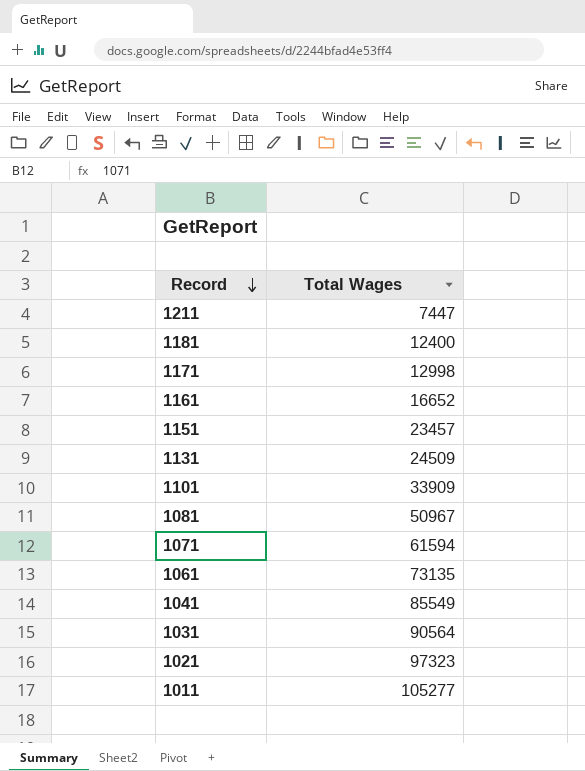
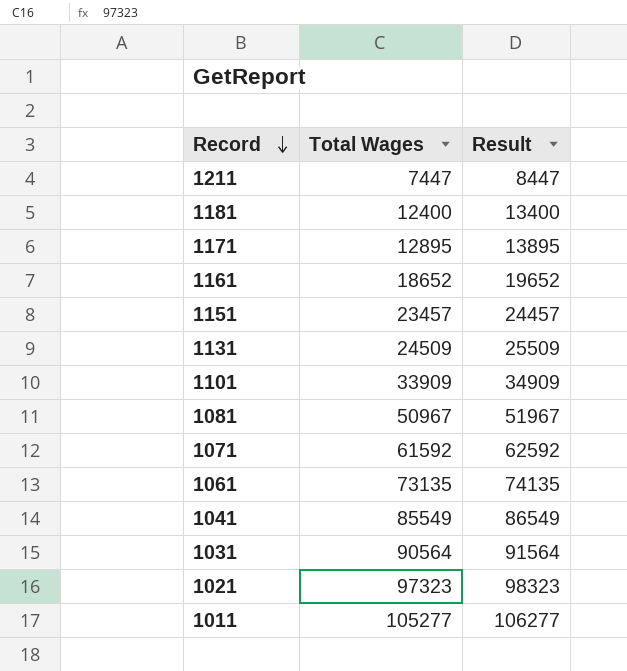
column Result | formula: none -> [Total Wages] + 1000
1171 | Total Wages: 12998 -> 12895
1161 | Total Wages: 16652 -> 18652
1071 | Total Wages: 61594 -> 61592

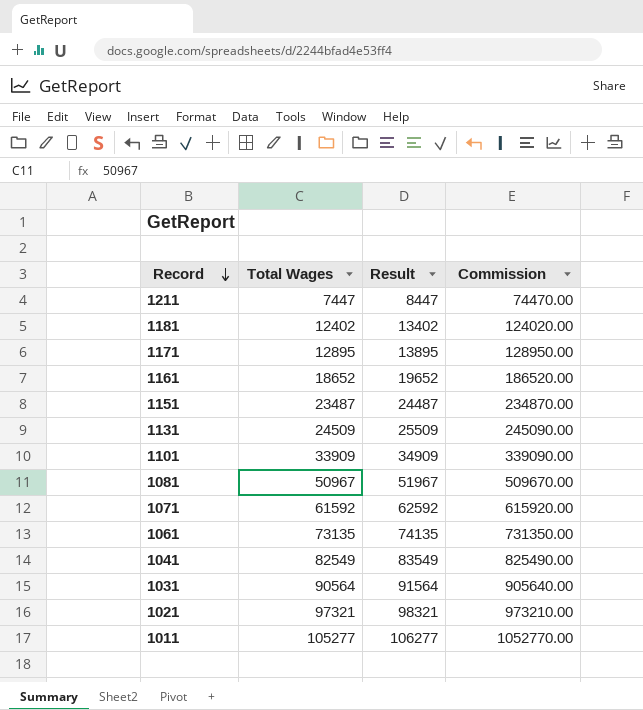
column Commission | formula: none -> [Total Wages] * 10
1181 | Total Wages: 12400 -> 12402
1181 | Result: 13400 -> 13402
1151 | Total Wages: 23457 -> 23487
1151 | Result: 24457 -> 24487
1041 | Total Wages: 85549 -> 82549
1041 | Result: 86549 -> 83549
1021 | Total Wages: 97323 -> 97321
1021 | Result: 98323 -> 98321

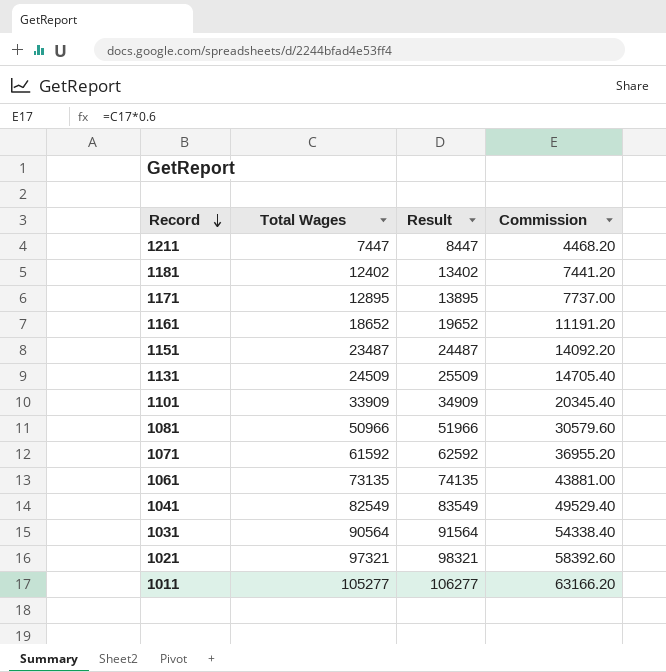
column Commission | formula: [Total Wages] * 10 -> [Total Wages] * 0.6
1081 | Total Wages: 50967 -> 50966
1081 | Result: 51967 -> 51966

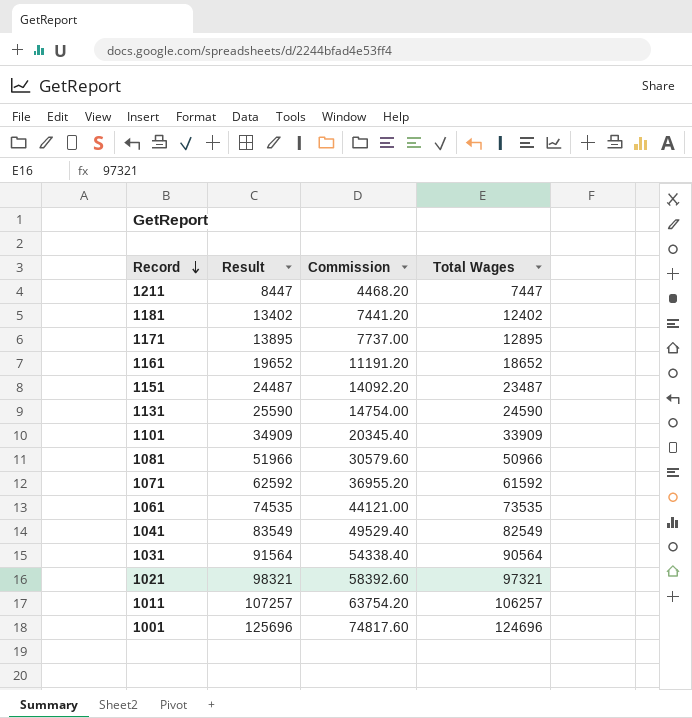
column Total Wages | position: 2 -> 4
1131 | Result: 25509 -> 25590
1131 | Commission: 14705.40 -> 14754.00
1131 | Total Wages: 24509 -> 24590
1061 | Result: 74135 -> 74535
1061 | Commission: 43881.00 -> 44121.00
1061 | Total Wages: 73135 -> 73535
1011 | Result: 106277 -> 107257
1011 | Commission: 63166.20 -> 63754.20
1011 | Total Wages: 105277 -> 106257
row 1001: none -> 125696 | 74817.60 | 124696

